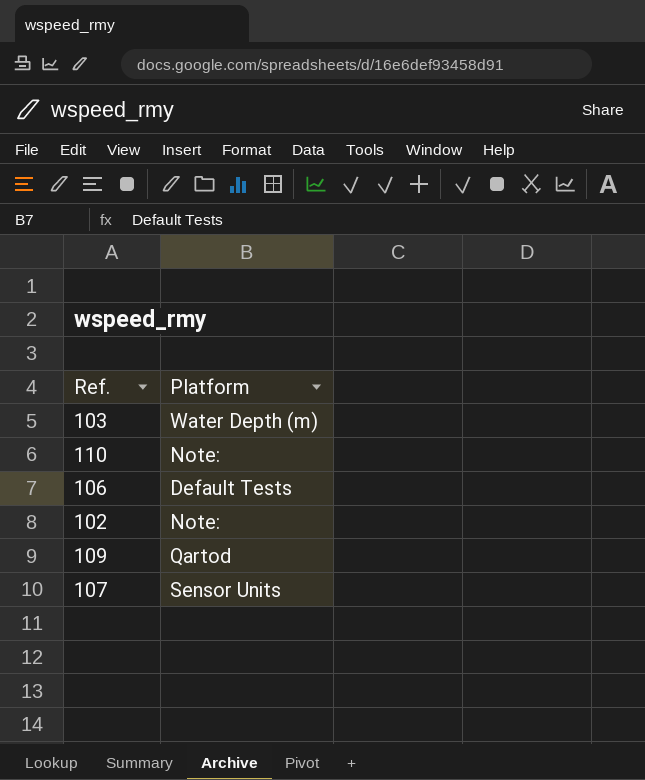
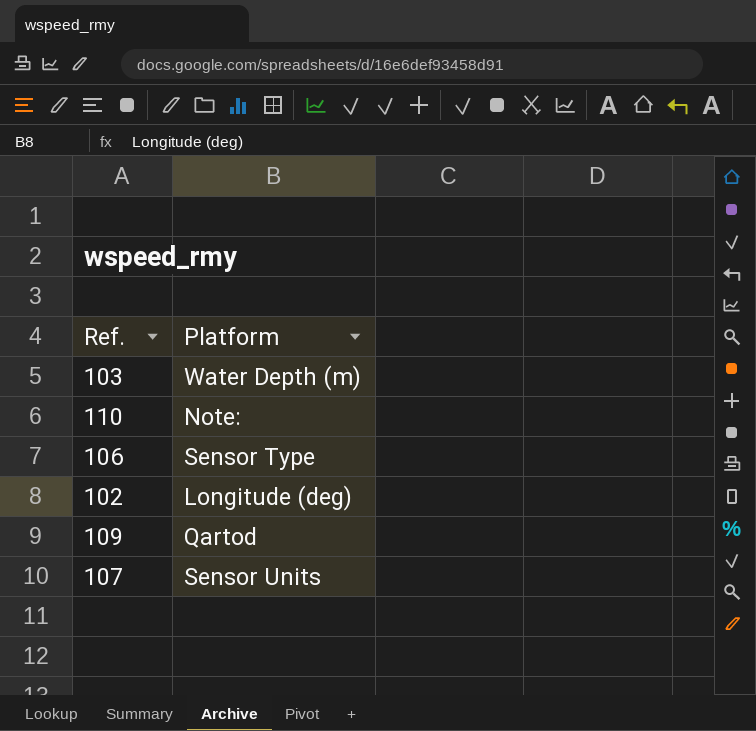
106 | Platform: Default Tests -> Sensor Type
102 | Platform: Note: -> Longitude (deg)

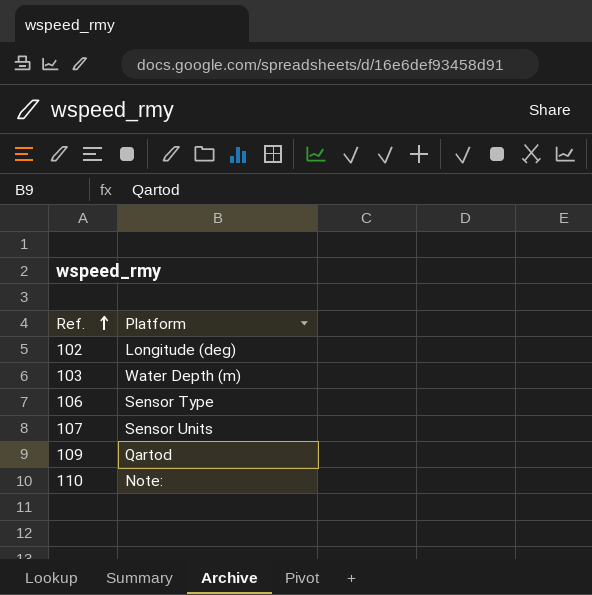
row order: none -> Ref. ascending

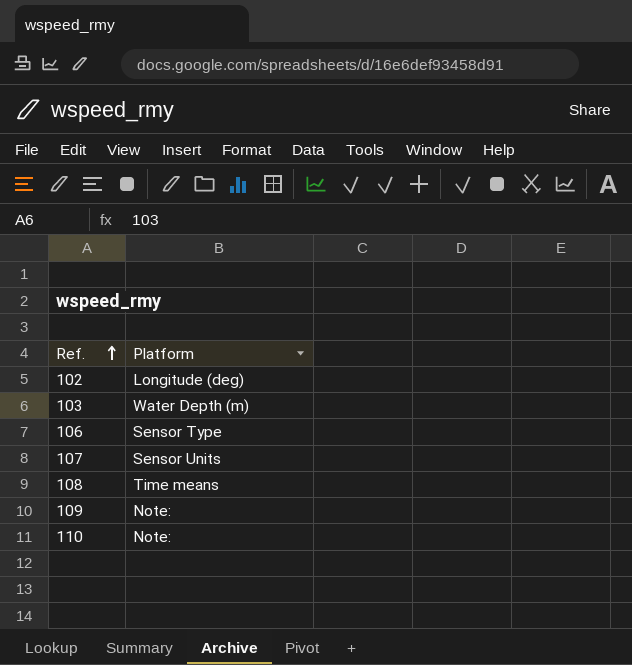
row 108: none -> Time means
109 | Platform: Qartod -> Note:

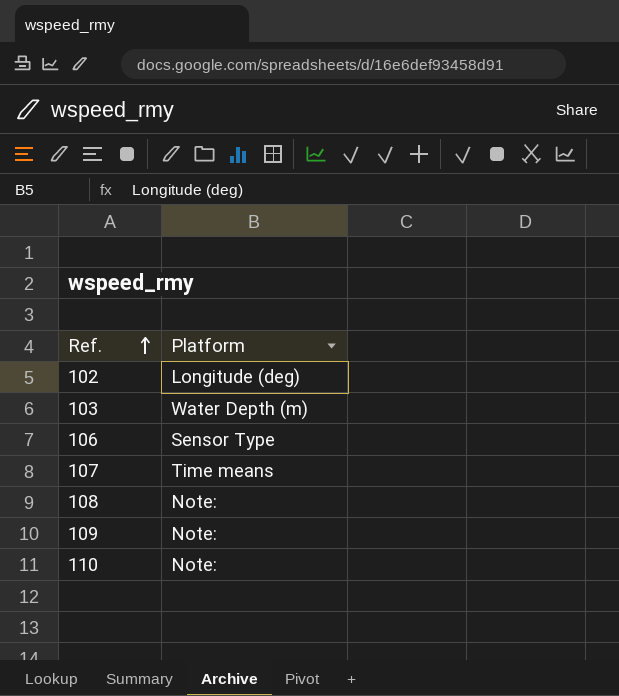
107 | Platform: Sensor Units -> Time means
108 | Platform: Time means -> Note:

